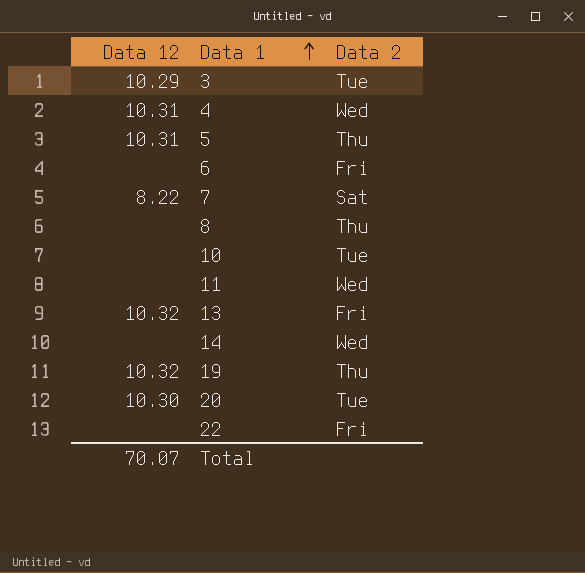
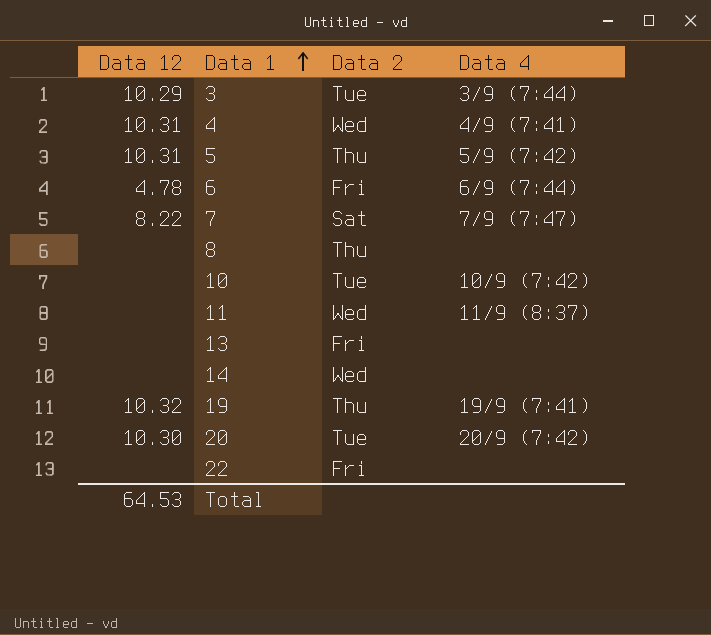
column Data 4 | position: none -> 4
6 | Data 12: none -> 4.78
13 | Data 12: 10.32 -> none
Total | Data 12: 70.07 -> 64.53

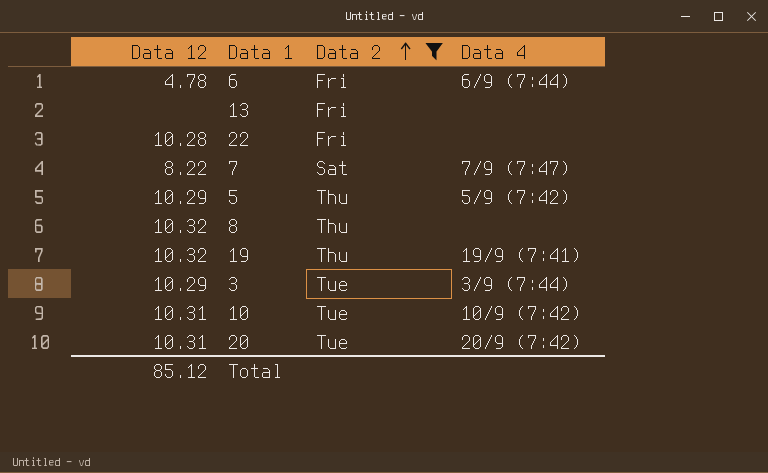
filter: none -> Data 2 != Wed
row order: Data 1 ascending -> Data 2 ascending
22 | Data 12: none -> 10.28
5 | Data 12: 10.31 -> 10.29
8 | Data 12: none -> 10.32
10 | Data 12: none -> 10.31
20 | Data 12: 10.30 -> 10.31
Total | Data 12: 64.53 -> 85.12

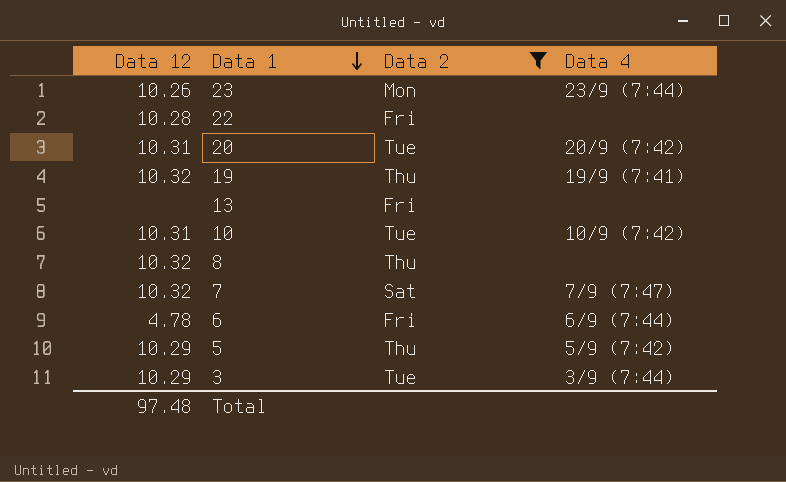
row order: Data 2 ascending -> Data 1 descending
row 23: none -> 10.26 | Mon | 23/9 (7:44)
7 | Data 12: 8.22 -> 10.32
Total | Data 12: 85.12 -> 97.48

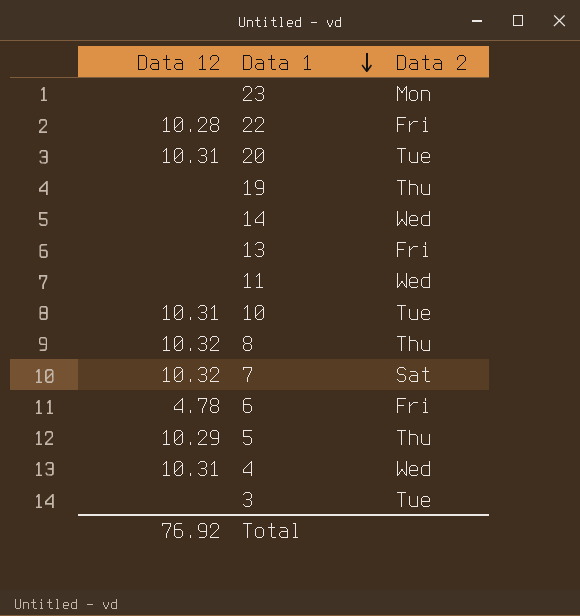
filter: Data 2 != Wed -> none
column Data 4 | position: 4 -> none
23 | Data 12: 10.26 -> none
19 | Data 12: 10.32 -> none
3 | Data 12: 10.29 -> none
Total | Data 12: 97.48 -> 76.92

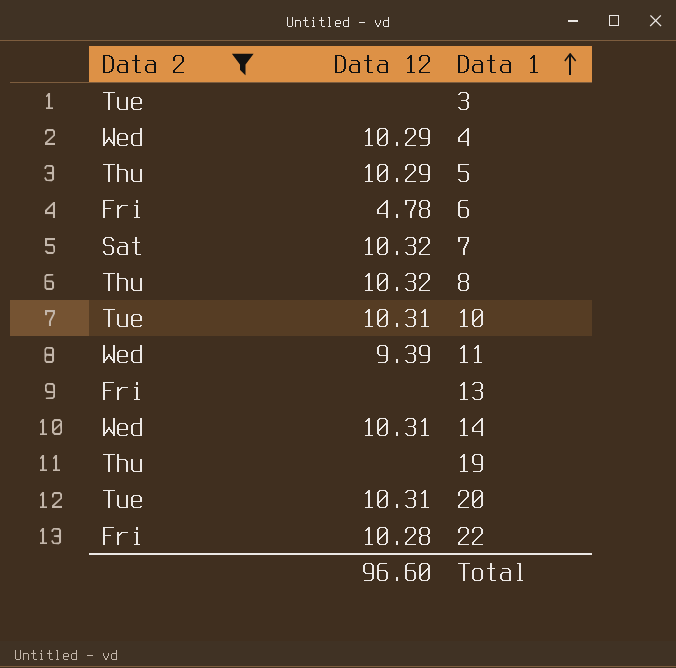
filter: none -> Data 2 != Mon
row order: Data 1 descending -> Data 1 ascending
column Data 2 | position: 3 -> 1
4 | Data 12: 10.31 -> 10.29
11 | Data 12: none -> 9.39
14 | Data 12: none -> 10.31
Total | Data 12: 76.92 -> 96.60

